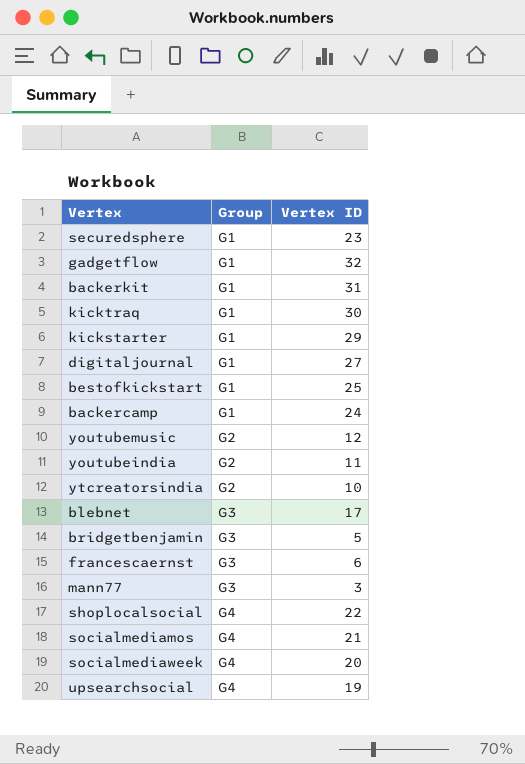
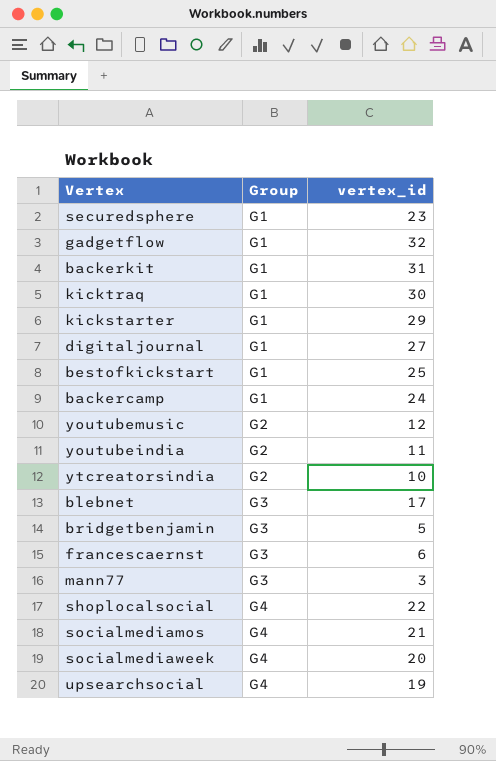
column name: Vertex ID -> vertex_id

